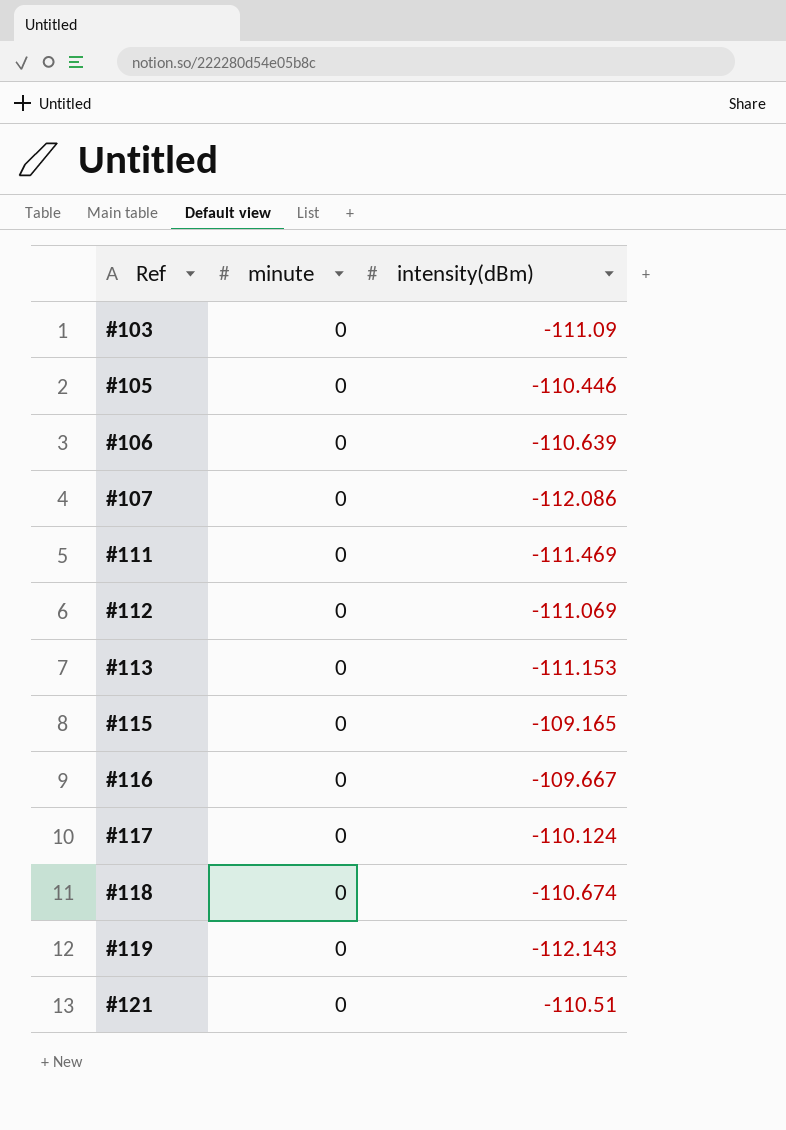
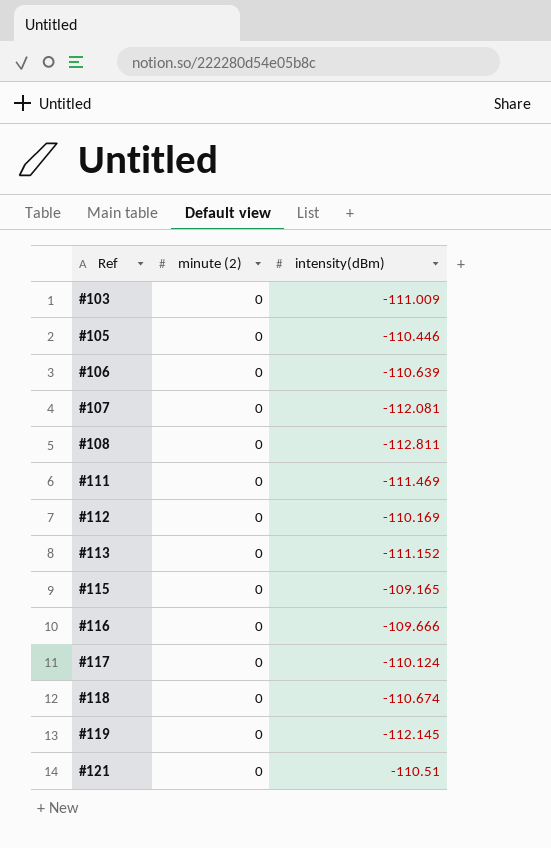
column name: minute -> minute (2)
#103 | intensity(dBm): -111.09 -> -111.009
#107 | intensity(dBm): -112.086 -> -112.081
row #108: none -> 0 | -112.811
#112 | intensity(dBm): -111.069 -> -110.169
#113 | intensity(dBm): -111.153 -> -111.152
#116 | intensity(dBm): -109.667 -> -109.666
#119 | intensity(dBm): -112.143 -> -112.145

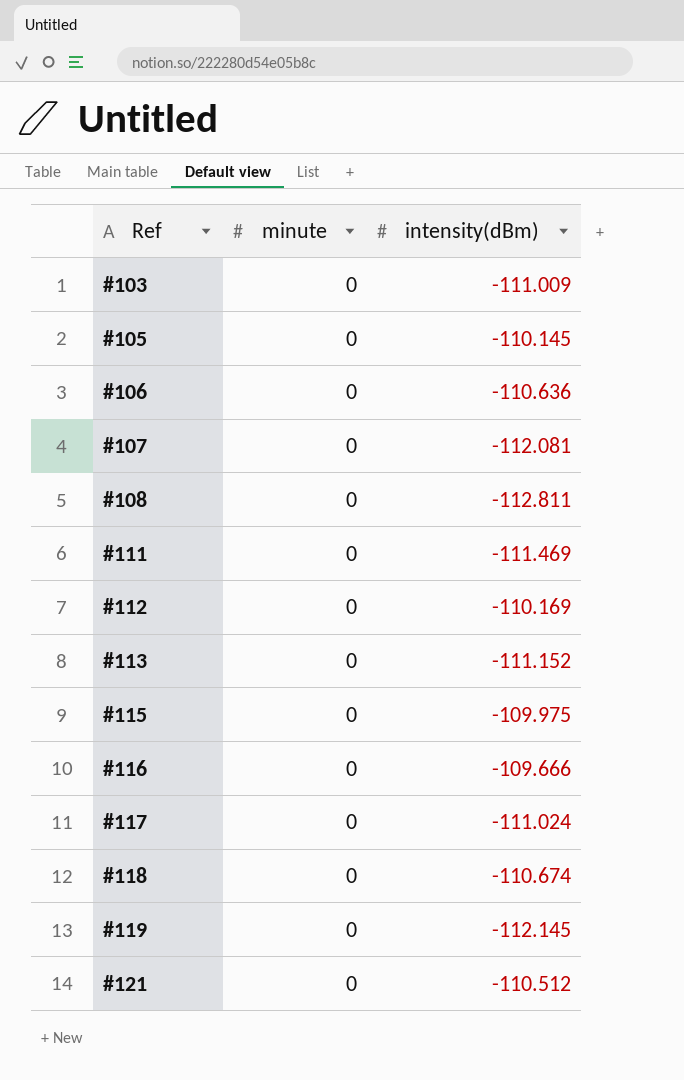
column name: minute (2) -> minute
#105 | intensity(dBm): -110.446 -> -110.145
#106 | intensity(dBm): -110.639 -> -110.636
#115 | intensity(dBm): -109.165 -> -109.975
#117 | intensity(dBm): -110.124 -> -111.024
#121 | intensity(dBm): -110.51 -> -110.512

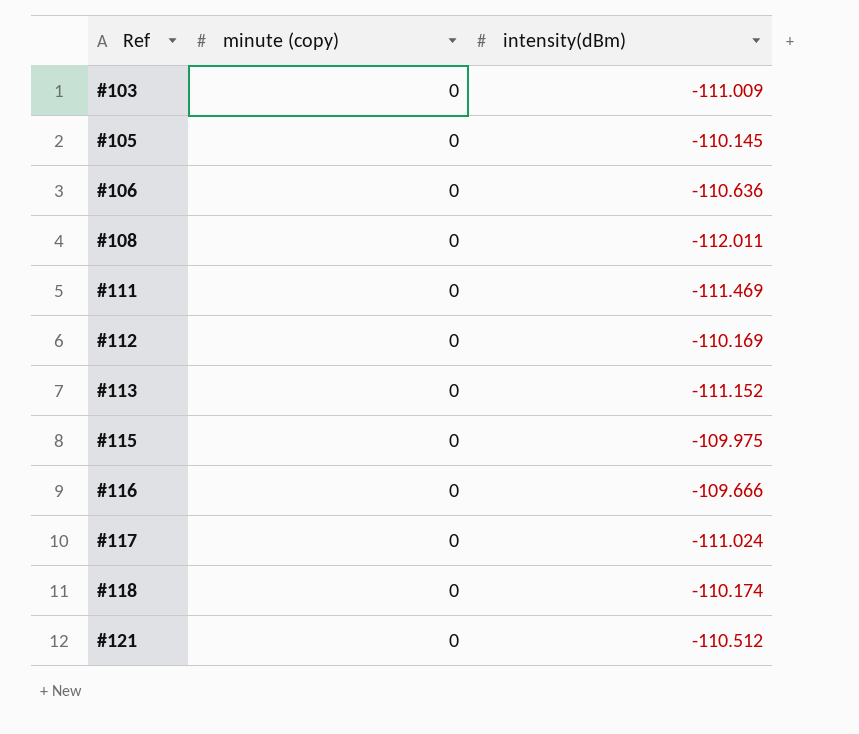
column name: minute -> minute (copy)
row #107: 0 | -112.081 -> none
row #119: 0 | -112.145 -> none
#108 | intensity(dBm): -112.811 -> -112.011
#118 | intensity(dBm): -110.674 -> -110.174

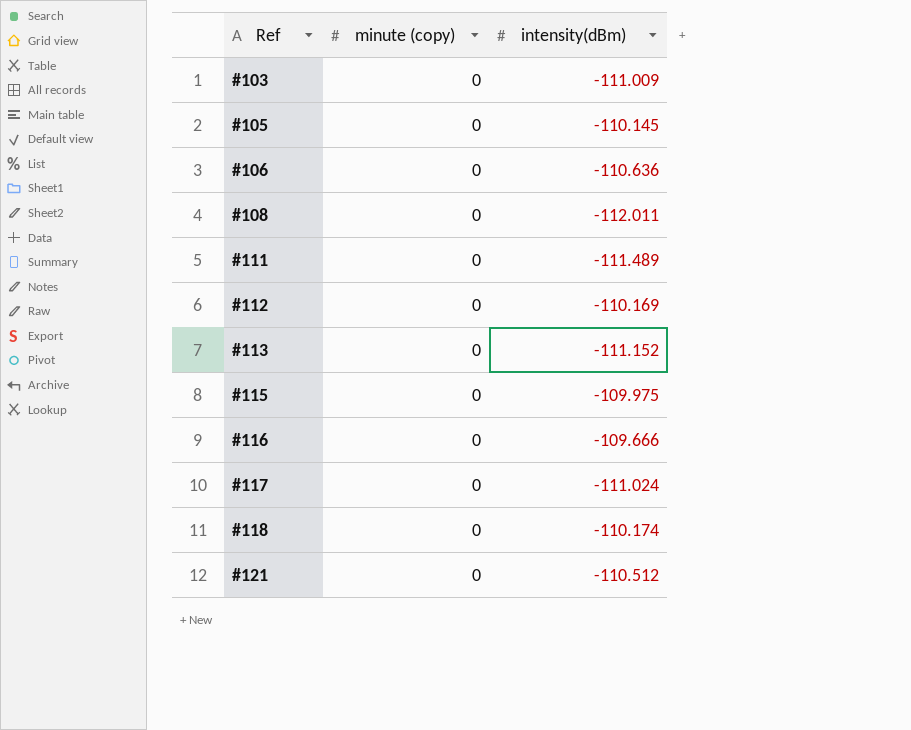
#111 | intensity(dBm): -111.469 -> -111.489

